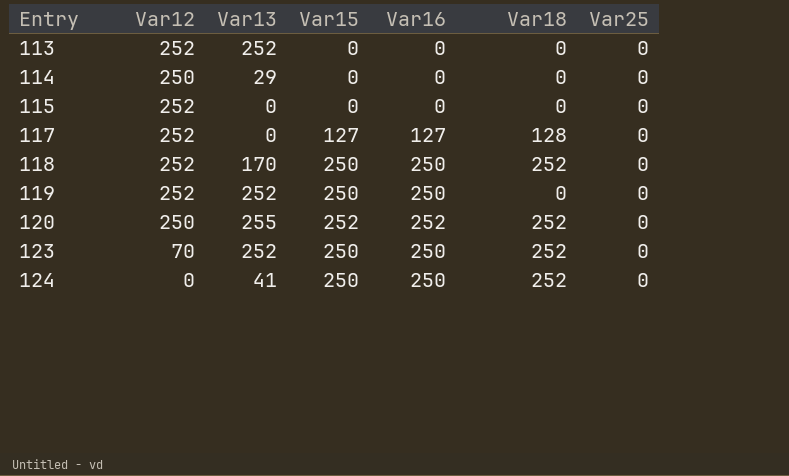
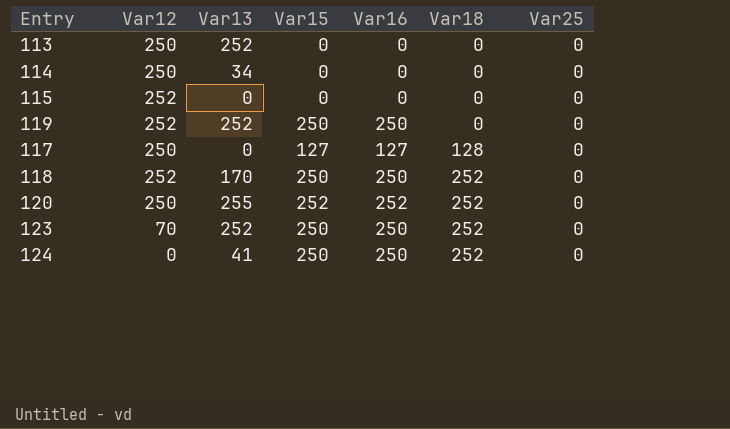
row order: Entry ascending -> Var18 ascending
113 | Var12: 252 -> 250
114 | Var13: 29 -> 34
117 | Var12: 252 -> 250

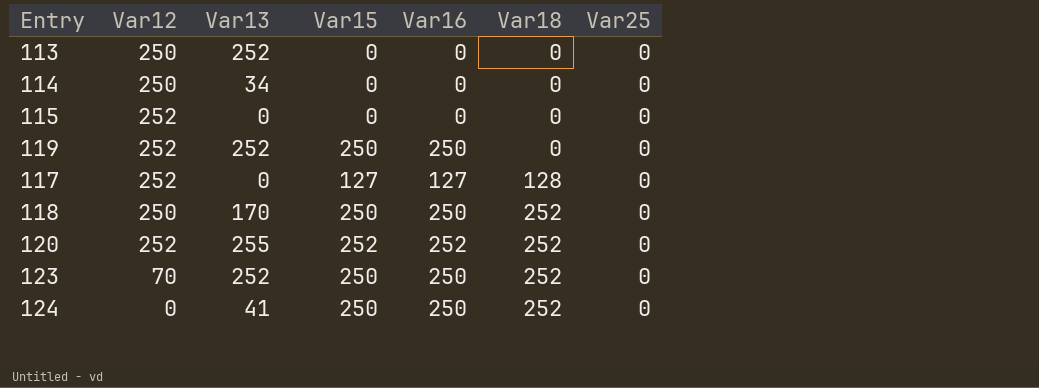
117 | Var12: 250 -> 252
118 | Var12: 252 -> 250
120 | Var12: 250 -> 252

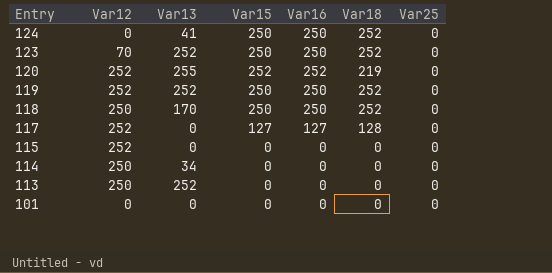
row order: Var18 ascending -> Entry descending
120 | Var18: 252 -> 219
119 | Var18: 0 -> 252
row 101: none -> 0 | 0 | 0 | 0 | 0 | 0

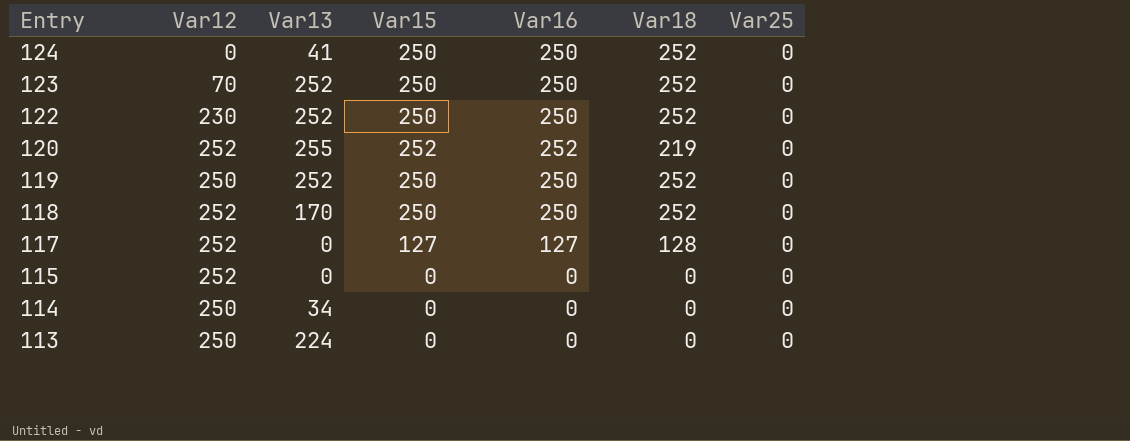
row 101: 0 | 0 | 0 | 0 | 0 | 0 -> none
row 122: none -> 230 | 252 | 250 | 250 | 252 | 0
119 | Var12: 252 -> 250
118 | Var12: 250 -> 252
113 | Var13: 252 -> 224

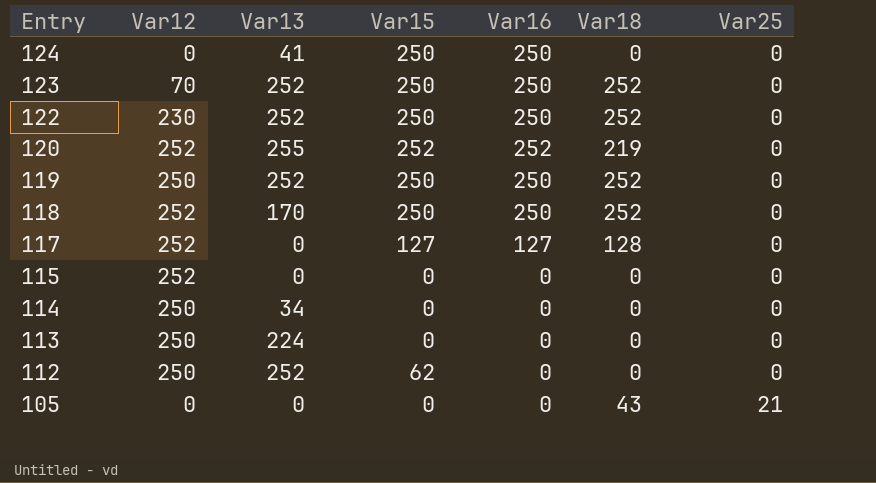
124 | Var18: 252 -> 0
row 112: none -> 250 | 252 | 62 | 0 | 0 | 0
row 105: none -> 0 | 0 | 0 | 0 | 43 | 21

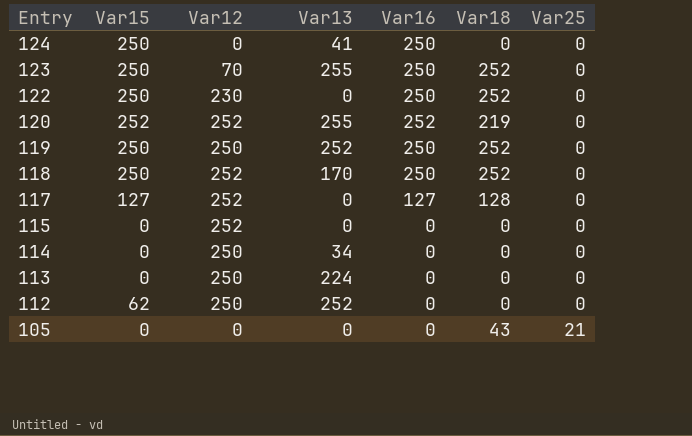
column Var15 | position: 4 -> 2
123 | Var13: 252 -> 255
122 | Var13: 252 -> 0

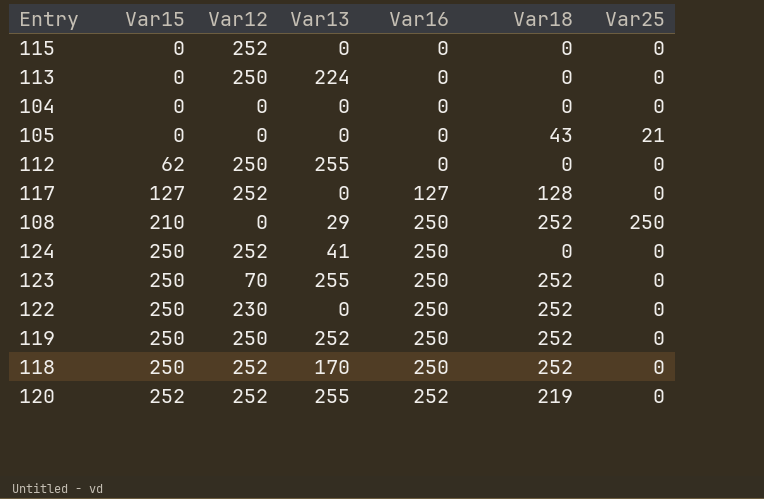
row order: Entry descending -> Var15 ascending
row 114: 0 | 250 | 34 | 0 | 0 | 0 -> none
row 104: none -> 0 | 0 | 0 | 0 | 0 | 0
112 | Var13: 252 -> 255
row 108: none -> 210 | 0 | 29 | 250 | 252 | 250
124 | Var12: 0 -> 252

